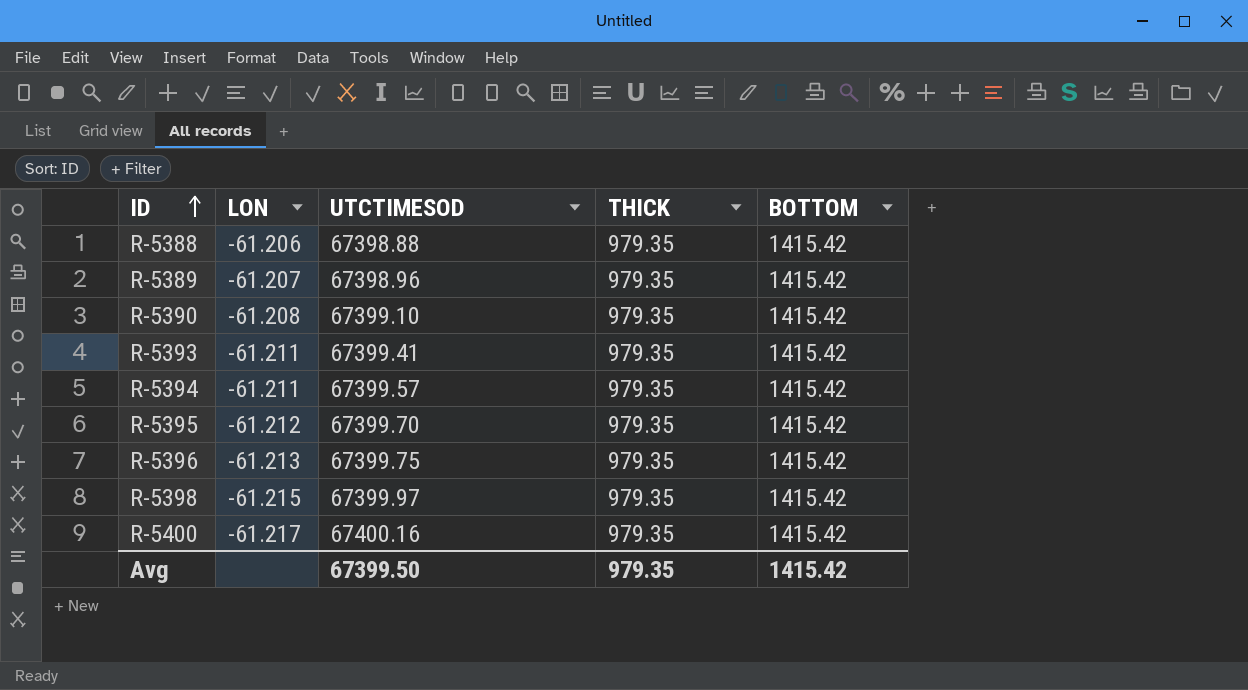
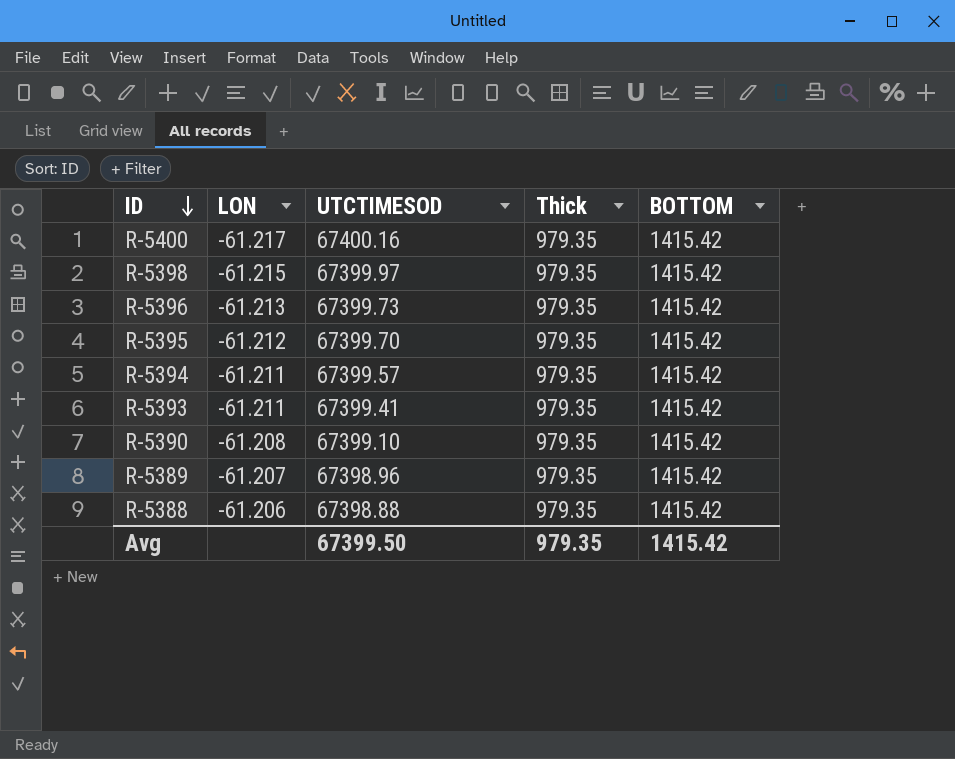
row order: ID ascending -> ID descending
column name: THICK -> Thick
R-5396 | UTCTIMESOD: 67399.75 -> 67399.73

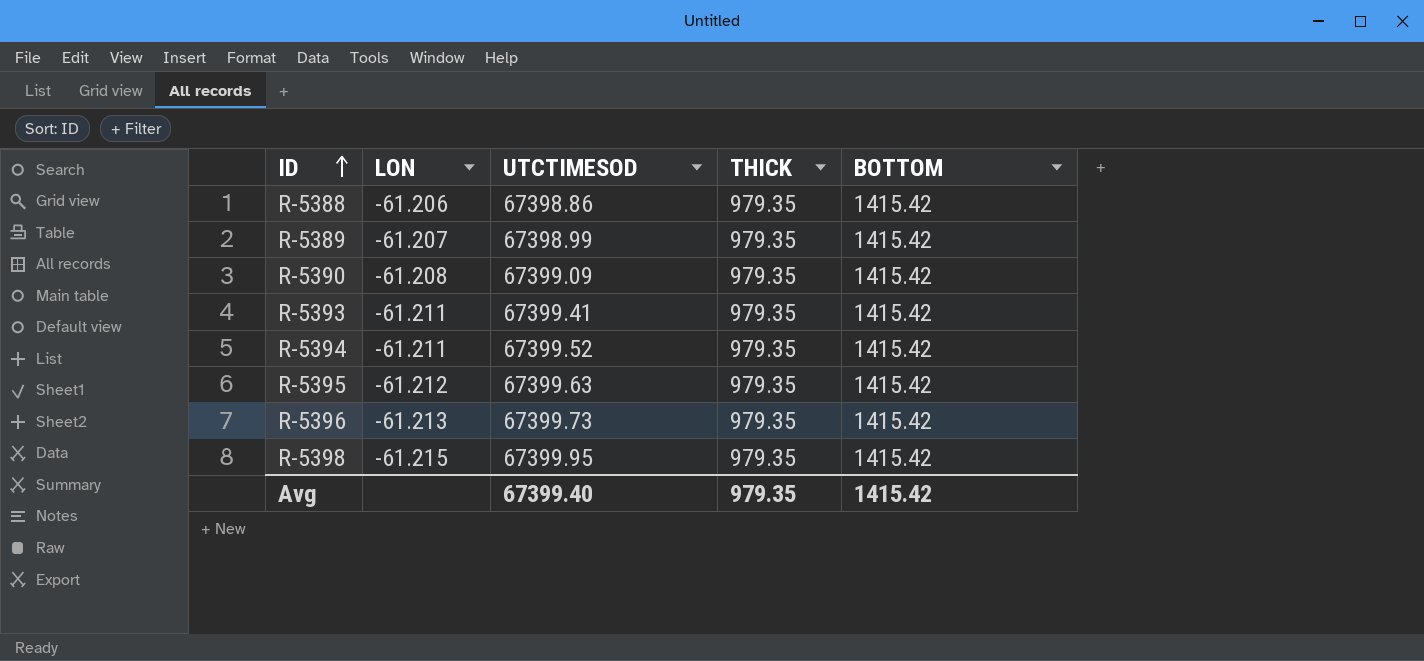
row order: ID descending -> ID ascending
column name: Thick -> THICK
row R-5400: -61.217 | 67400.16 | 979.35 | 1415.42 -> none
R-5388 | UTCTIMESOD: 67398.88 -> 67398.86
R-5389 | UTCTIMESOD: 67398.96 -> 67398.99
R-5390 | UTCTIMESOD: 67399.10 -> 67399.09
R-5394 | UTCTIMESOD: 67399.57 -> 67399.52
R-5395 | UTCTIMESOD: 67399.70 -> 67399.63
R-5398 | UTCTIMESOD: 67399.97 -> 67399.95
Avg | UTCTIMESOD: 67399.50 -> 67399.40

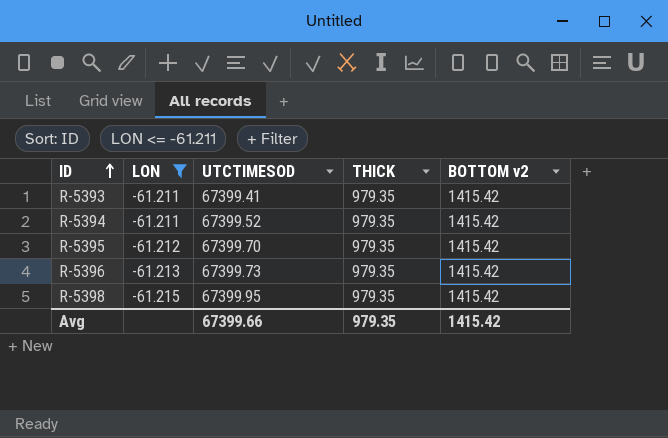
filter: none -> LON <= -61.211
column name: BOTTOM -> BOTTOM v2
R-5395 | UTCTIMESOD: 67399.63 -> 67399.70
Avg | UTCTIMESOD: 67399.40 -> 67399.66

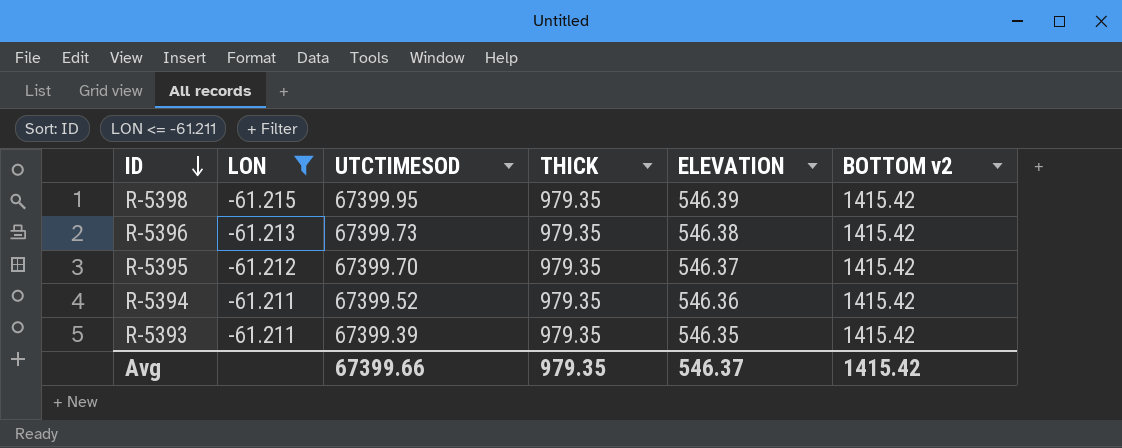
row order: ID ascending -> ID descending
column ELEVATION | position: none -> 5
R-5393 | UTCTIMESOD: 67399.41 -> 67399.39

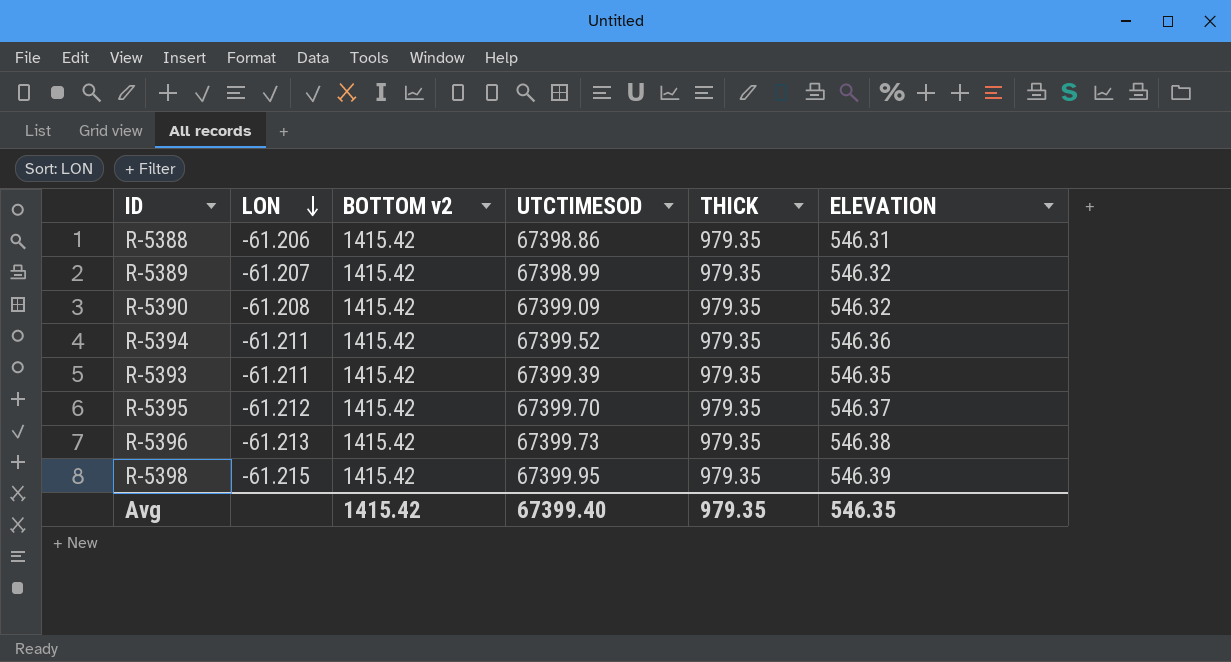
filter: LON <= -61.211 -> none
row order: ID descending -> LON descending
column BOTTOM v2 | position: 6 -> 3
Avg | UTCTIMESOD: 67399.66 -> 67399.40
Avg | ELEVATION: 546.37 -> 546.35

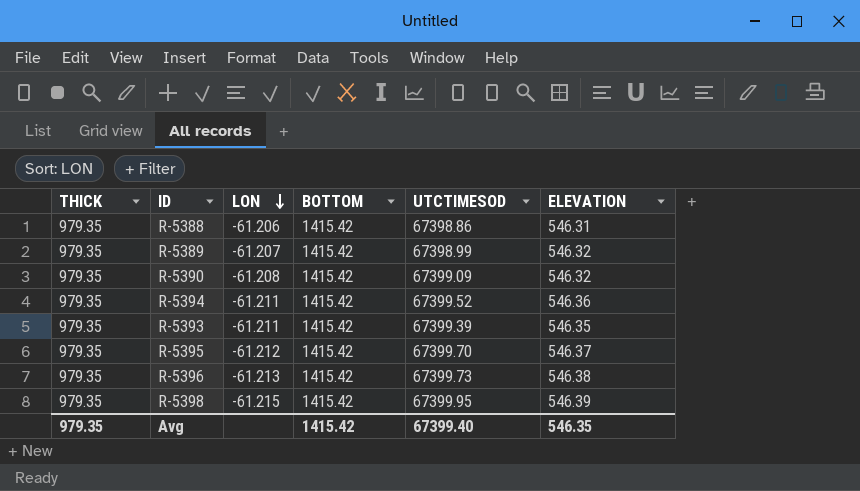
column THICK | position: 5 -> 1
column name: BOTTOM v2 -> BOTTOM

